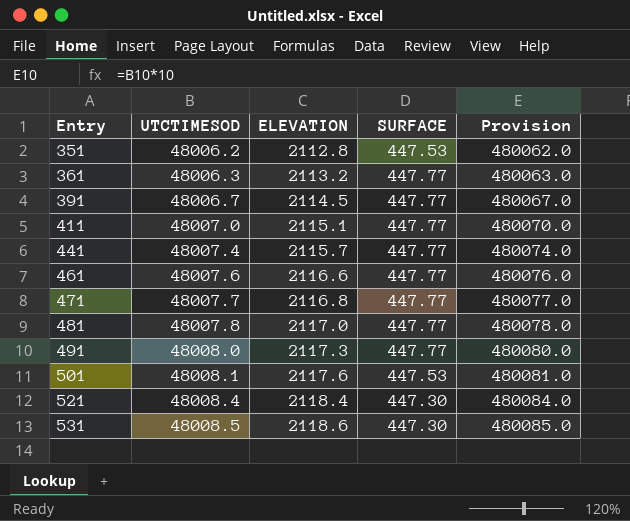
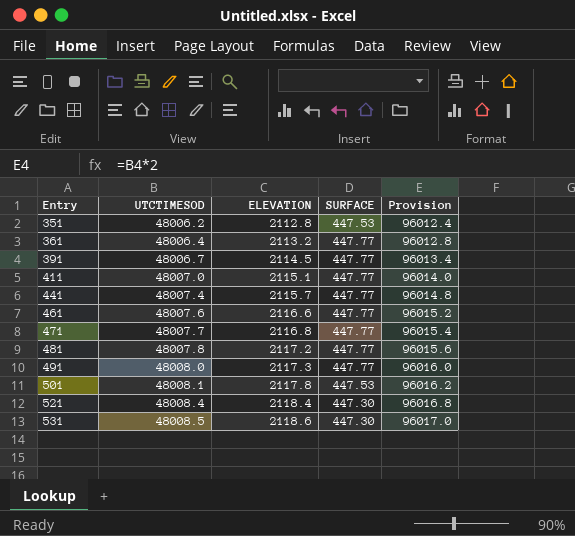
column Provision | formula: [UTCTIMESOD] * 10 -> [UTCTIMESOD] * 2
361 | UTCTIMESOD: 48006.3 -> 48006.4
481 | ELEVATION: 2117.0 -> 2117.2
501 | ELEVATION: 2117.6 -> 2117.8

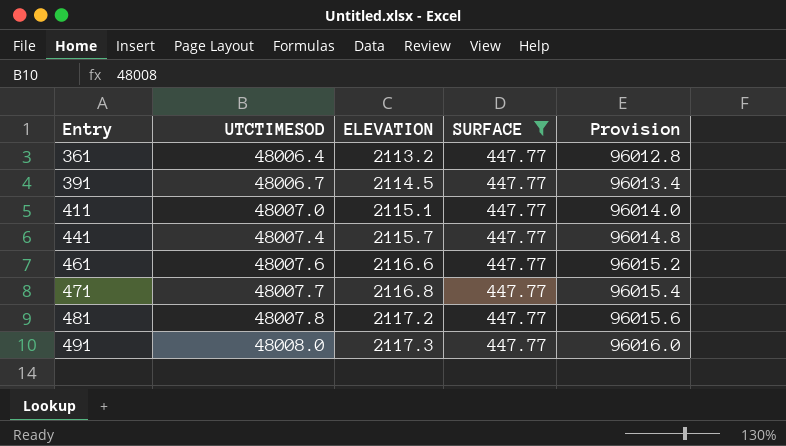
filter: none -> SURFACE = 447.77

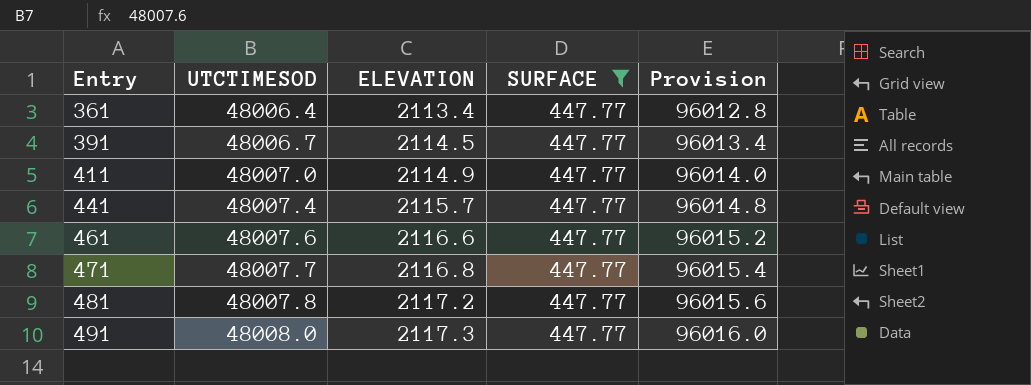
361 | ELEVATION: 2113.2 -> 2113.4
411 | ELEVATION: 2115.1 -> 2114.9

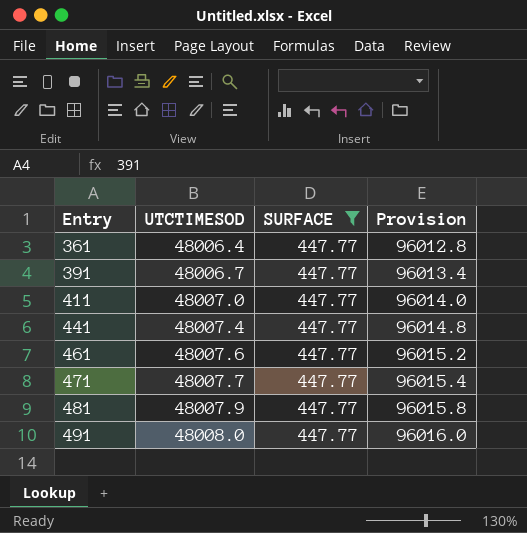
column ELEVATION | position: 3 -> none
481 | UTCTIMESOD: 48007.8 -> 48007.9
481 | Provision: 96015.6 -> 96015.8

